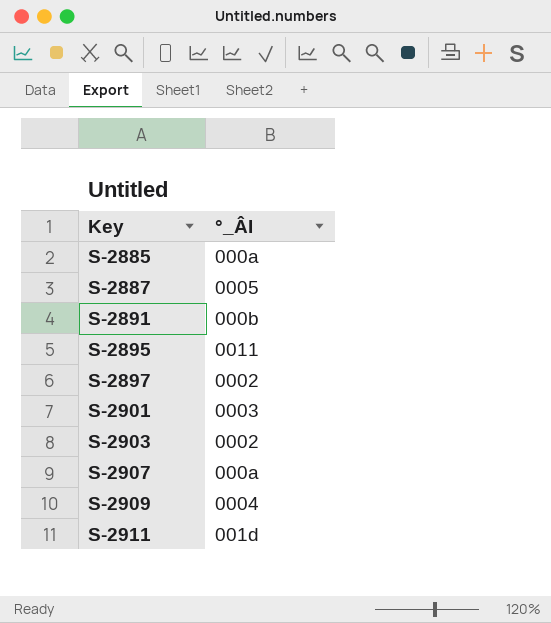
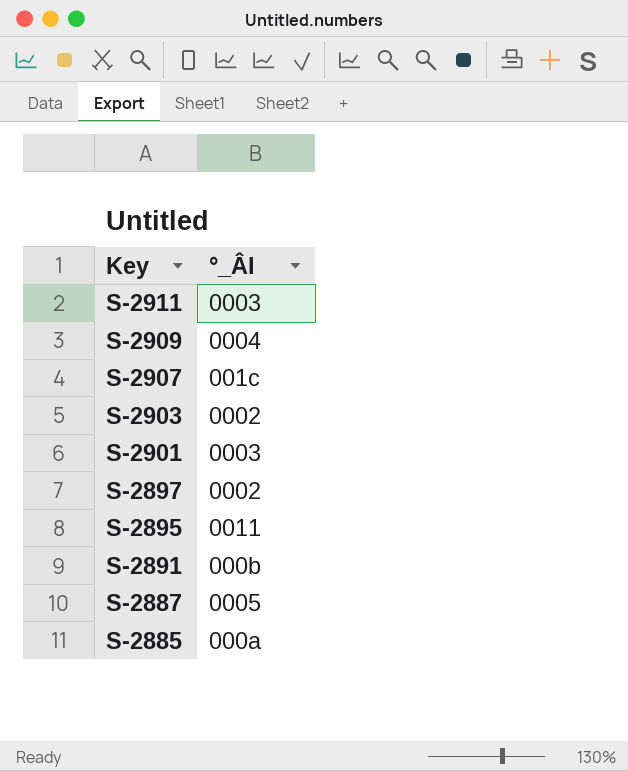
row order: Key ascending -> Key descending
S-2911 | °_ÂI: 001d -> 0003
S-2907 | °_ÂI: 000a -> 001c

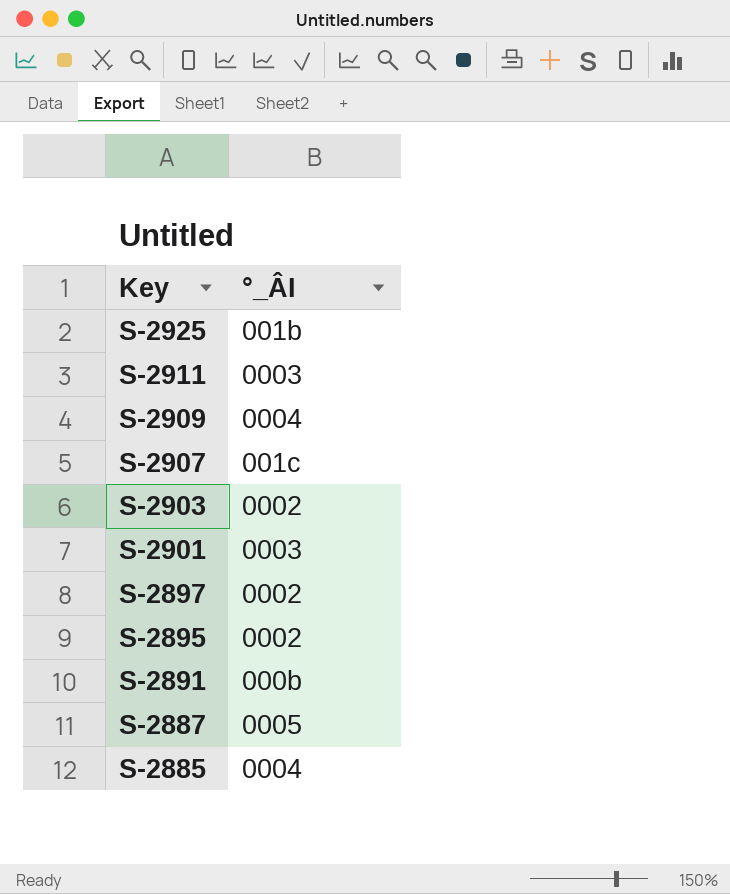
row S-2925: none -> 001b
S-2895 | °_ÂI: 0011 -> 0002
S-2885 | °_ÂI: 000a -> 0004

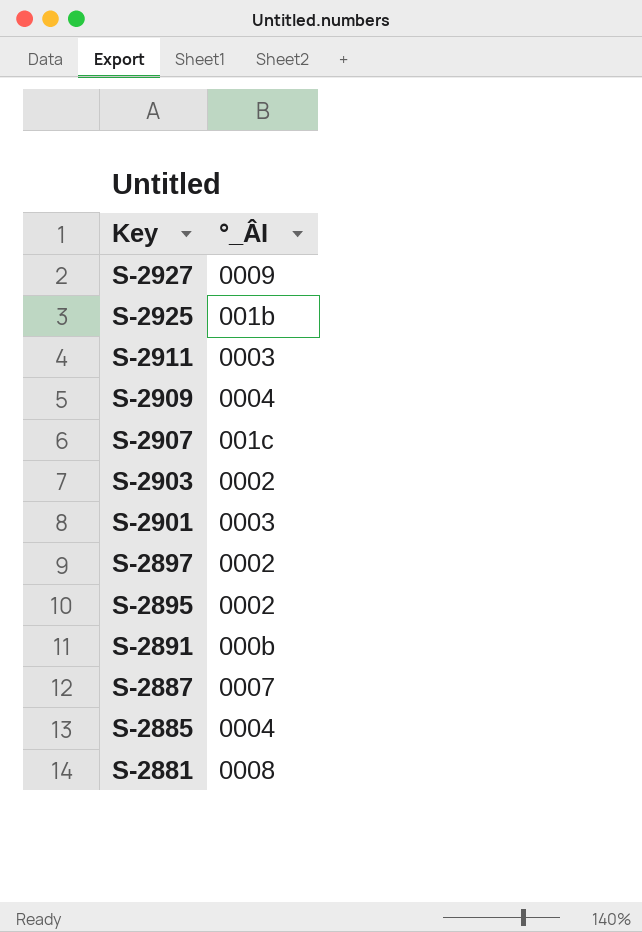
row S-2927: none -> 0009
S-2887 | °_ÂI: 0005 -> 0007
row S-2881: none -> 0008

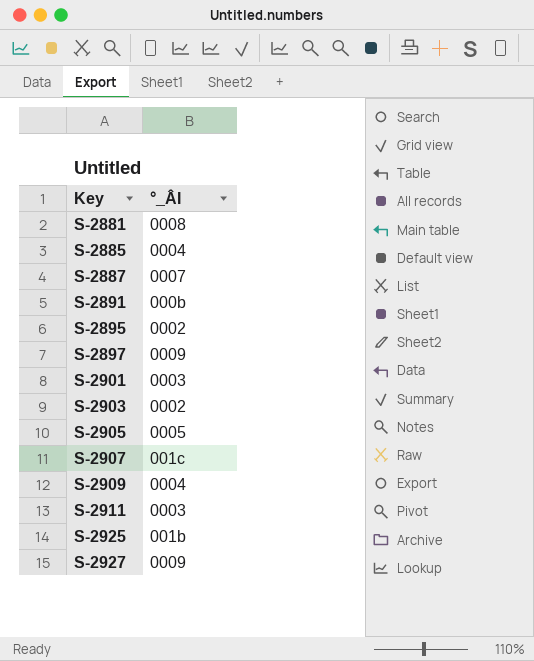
row order: Key descending -> Key ascending
S-2897 | °_ÂI: 0002 -> 0009
row S-2905: none -> 0005

